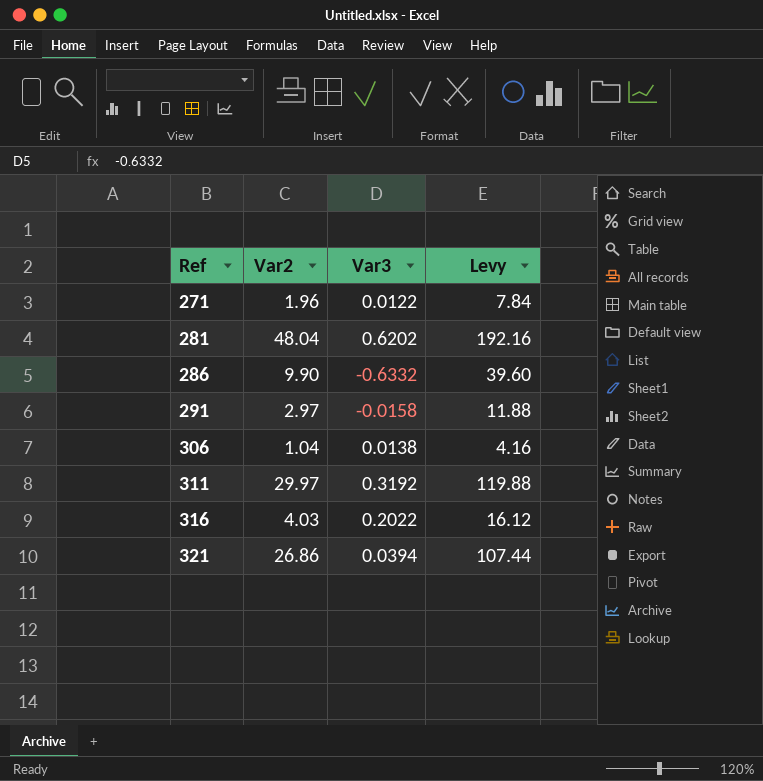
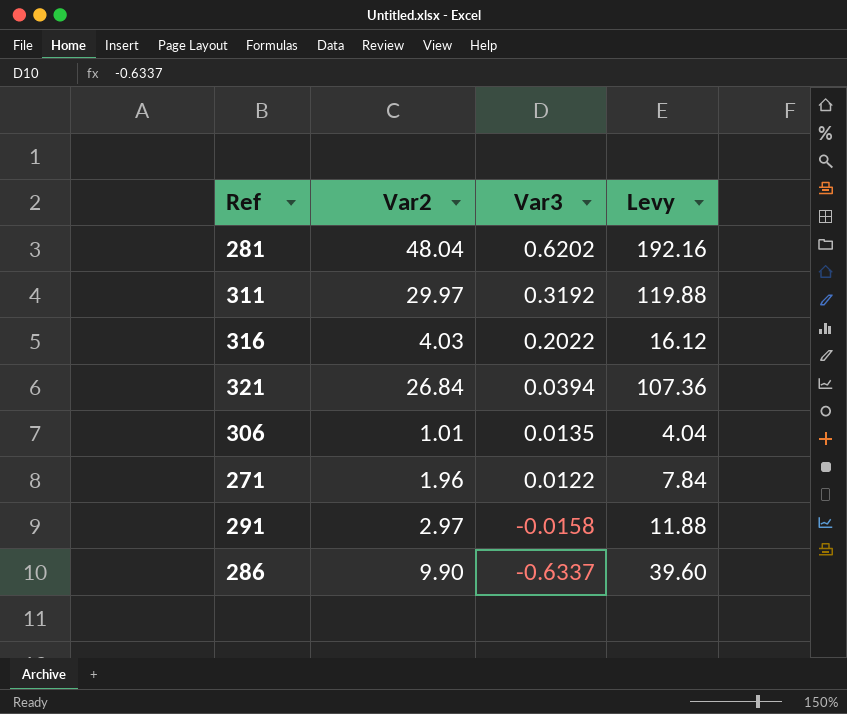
row order: Ref ascending -> Var3 descending
321 | Var2: 26.86 -> 26.84
321 | Levy: 107.44 -> 107.36
306 | Var2: 1.04 -> 1.01
306 | Var3: 0.0138 -> 0.0135
306 | Levy: 4.16 -> 4.04
286 | Var3: -0.6332 -> -0.6337

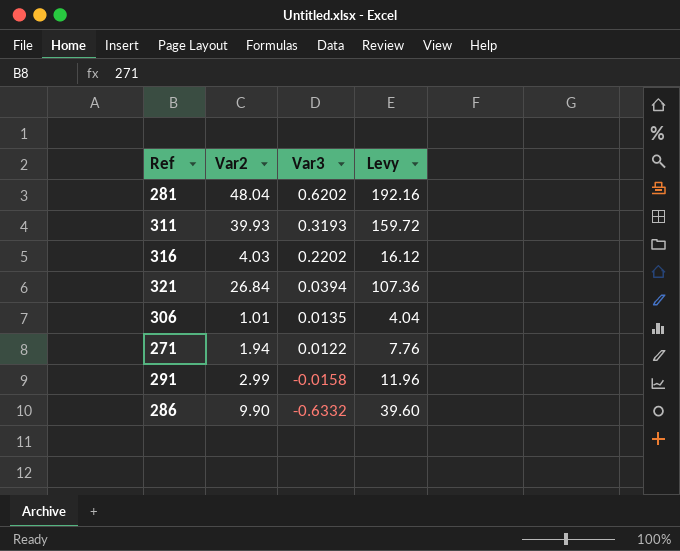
311 | Var2: 29.97 -> 39.93
311 | Var3: 0.3192 -> 0.3193
311 | Levy: 119.88 -> 159.72
316 | Var3: 0.2022 -> 0.2202
271 | Var2: 1.96 -> 1.94
271 | Levy: 7.84 -> 7.76
291 | Var2: 2.97 -> 2.99
291 | Levy: 11.88 -> 11.96
286 | Var3: -0.6337 -> -0.6332

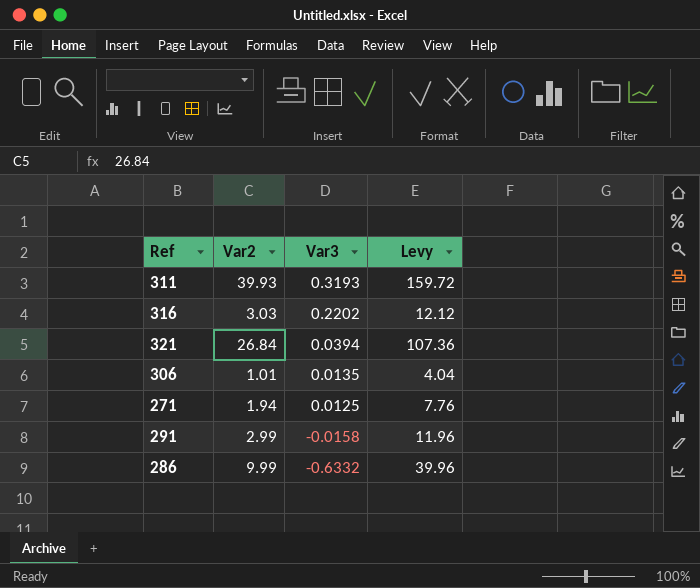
row 281: 48.04 | 0.6202 | 192.16 -> none
316 | Var2: 4.03 -> 3.03
316 | Levy: 16.12 -> 12.12
271 | Var3: 0.0122 -> 0.0125
286 | Var2: 9.90 -> 9.99
286 | Levy: 39.60 -> 39.96

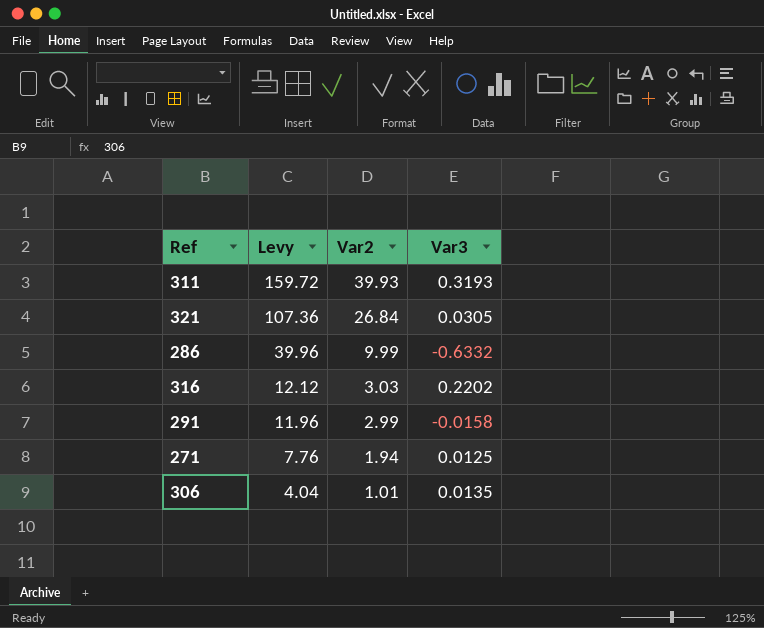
row order: Var3 descending -> Levy descending
column Levy | position: 4 -> 2
321 | Var3: 0.0394 -> 0.0305

